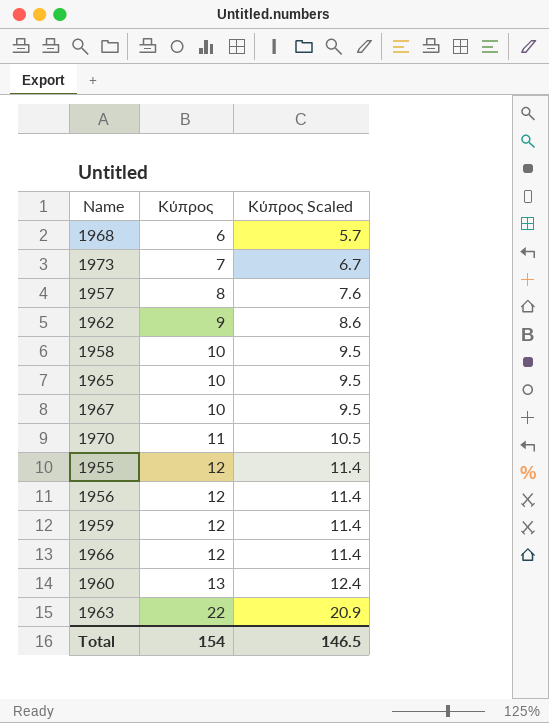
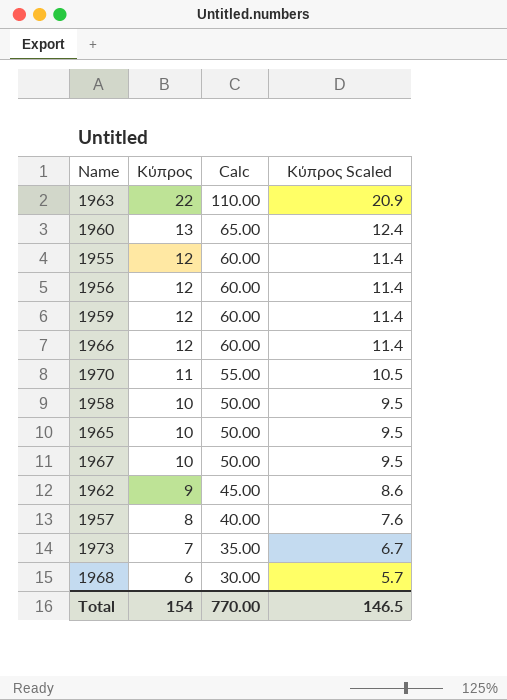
row order: Κύπρος ascending -> Κύπρος descending
column Calc | formula: none -> [Κύπρος] * 5

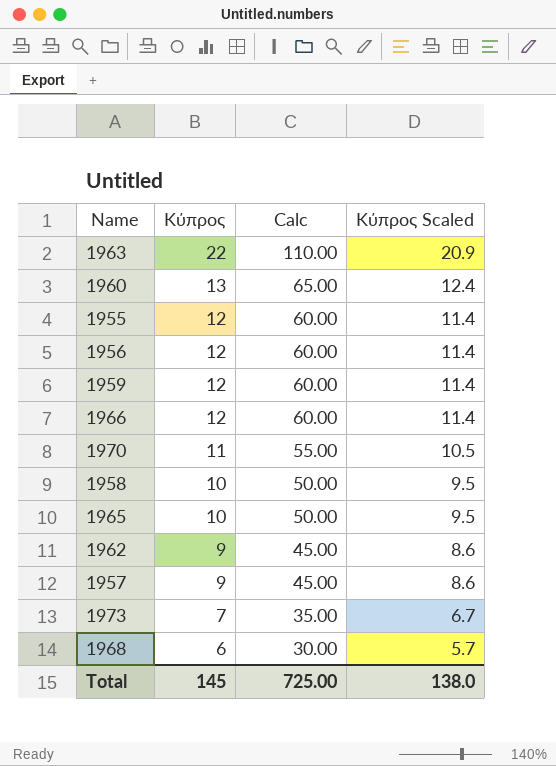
row 1967: 10 | 50.00 | 9.5 -> none
1957 | Κύπρος: 8 -> 9
1957 | Calc: 40.00 -> 45.00
1957 | Κύπρος Scaled: 7.6 -> 8.6
Total | Κύπρος: 154 -> 145
Total | Calc: 770.00 -> 725.00
Total | Κύπρος Scaled: 146.5 -> 138.0

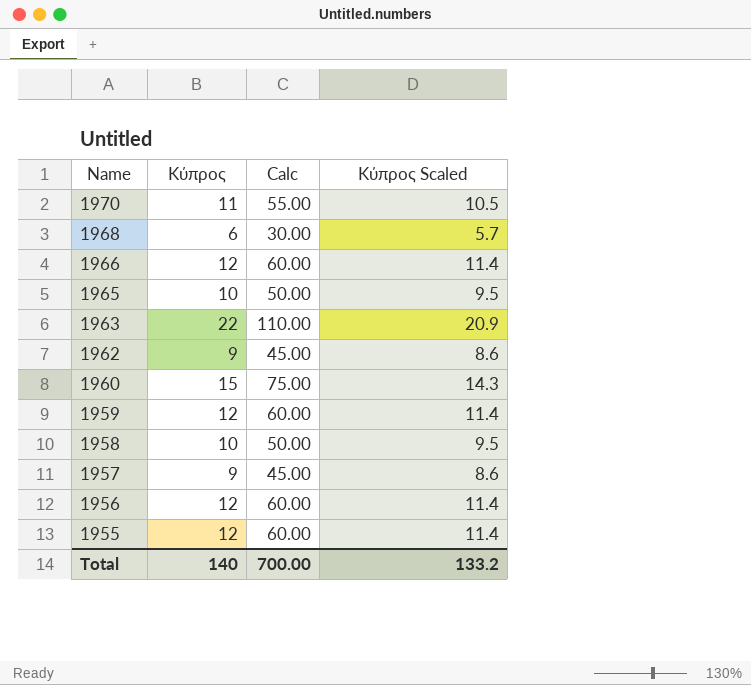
row order: Κύπρος descending -> Name descending
row 1973: 7 | 35.00 | 6.7 -> none
1960 | Κύπρος: 13 -> 15
1960 | Calc: 65.00 -> 75.00
1960 | Κύπρος Scaled: 12.4 -> 14.3
Total | Κύπρος: 145 -> 140
Total | Calc: 725.00 -> 700.00
Total | Κύπρος Scaled: 138.0 -> 133.2

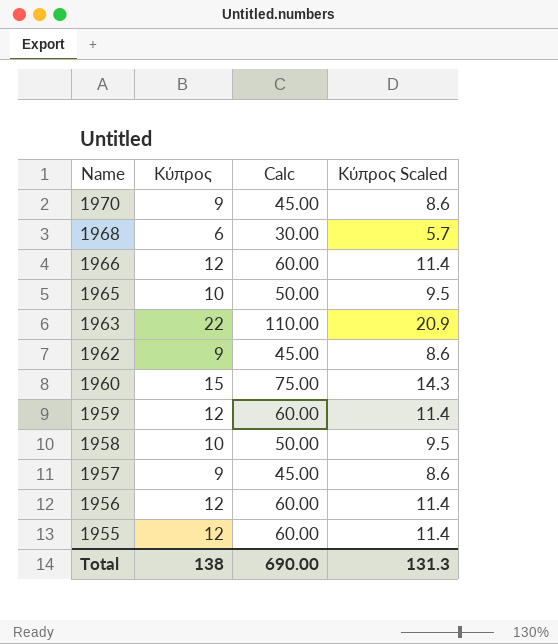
1970 | Κύπρος: 11 -> 9
1970 | Calc: 55.00 -> 45.00
1970 | Κύπρος Scaled: 10.5 -> 8.6
Total | Κύπρος: 140 -> 138
Total | Calc: 700.00 -> 690.00
Total | Κύπρος Scaled: 133.2 -> 131.3

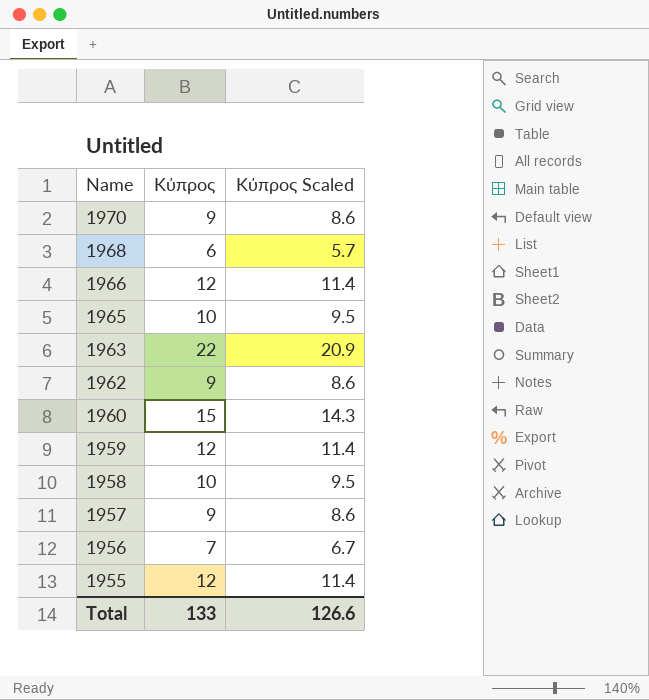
column Calc | formula: [Κύπρος] * 5 -> none
1956 | Κύπρος: 12 -> 7
1956 | Κύπρος Scaled: 11.4 -> 6.7
Total | Κύπρος: 138 -> 133
Total | Κύπρος Scaled: 131.3 -> 126.6

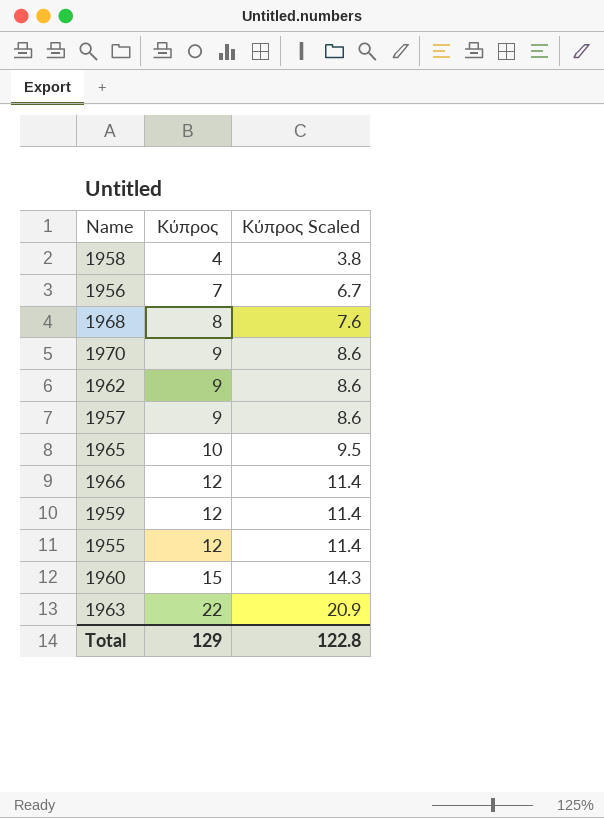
row order: Name descending -> Κύπρος ascending
1958 | Κύπρος: 10 -> 4
1958 | Κύπρος Scaled: 9.5 -> 3.8
1968 | Κύπρος: 6 -> 8
1968 | Κύπρος Scaled: 5.7 -> 7.6
Total | Κύπρος: 133 -> 129
Total | Κύπρος Scaled: 126.6 -> 122.8

